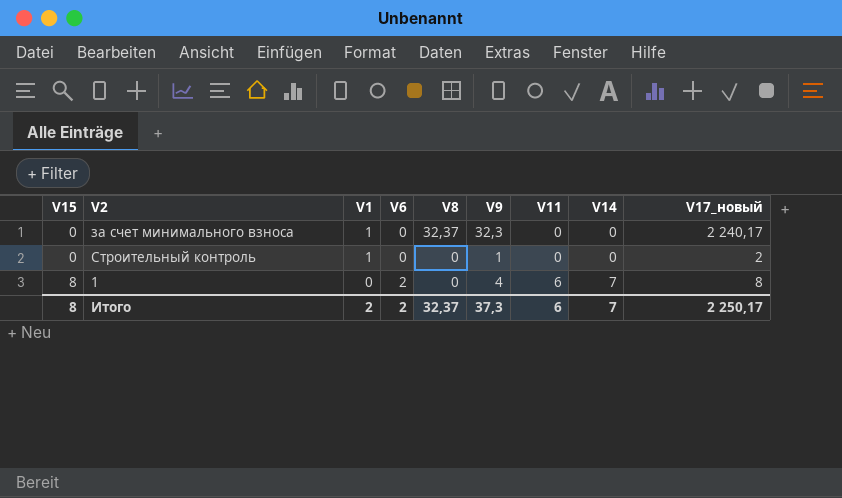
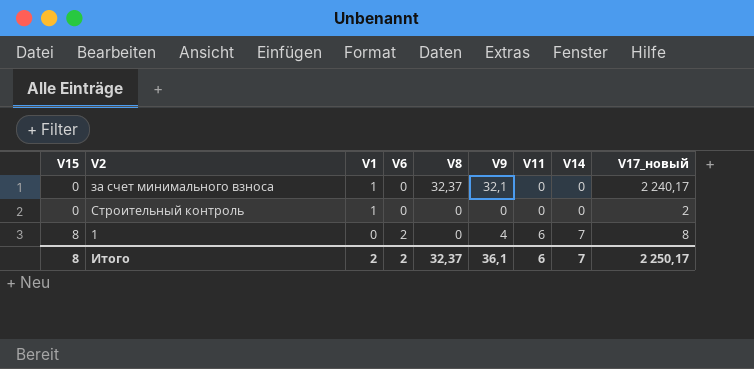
за счет минимального взноса | V9: 32,3 -> 32,1
Строительный контроль | V9: 1 -> 0
Итого | V9: 37,3 -> 36,1

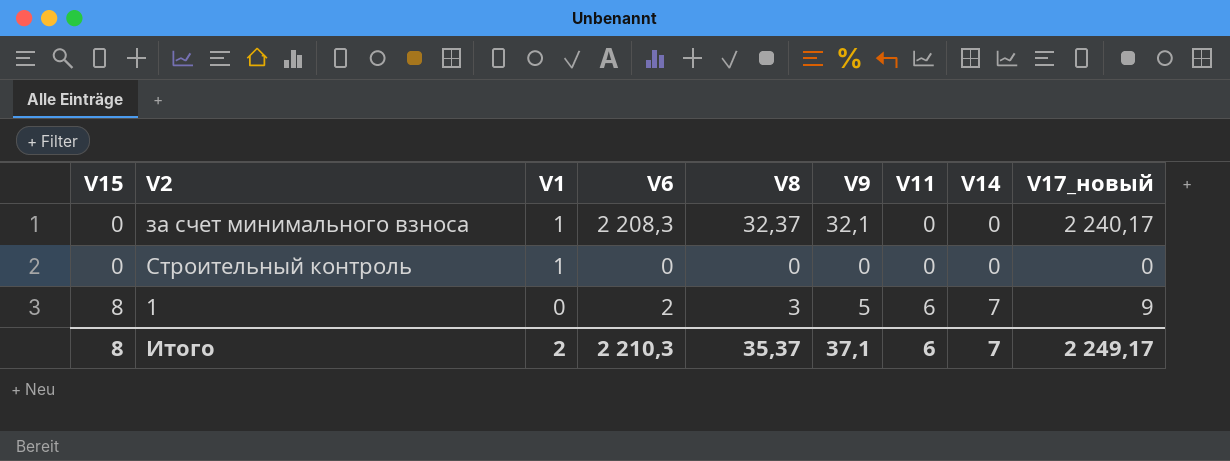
за счет минимального взноса | V6: 0 -> 2 208,3
Строительный контроль | V17_новый: 2 -> 0
1 | V8: 0 -> 3
1 | V9: 4 -> 5
1 | V17_новый: 8 -> 9
Итого | V6: 2 -> 2 210,3
Итого | V8: 32,37 -> 35,37
Итого | V9: 36,1 -> 37,1
Итого | V17_новый: 2 250,17 -> 2 249,17

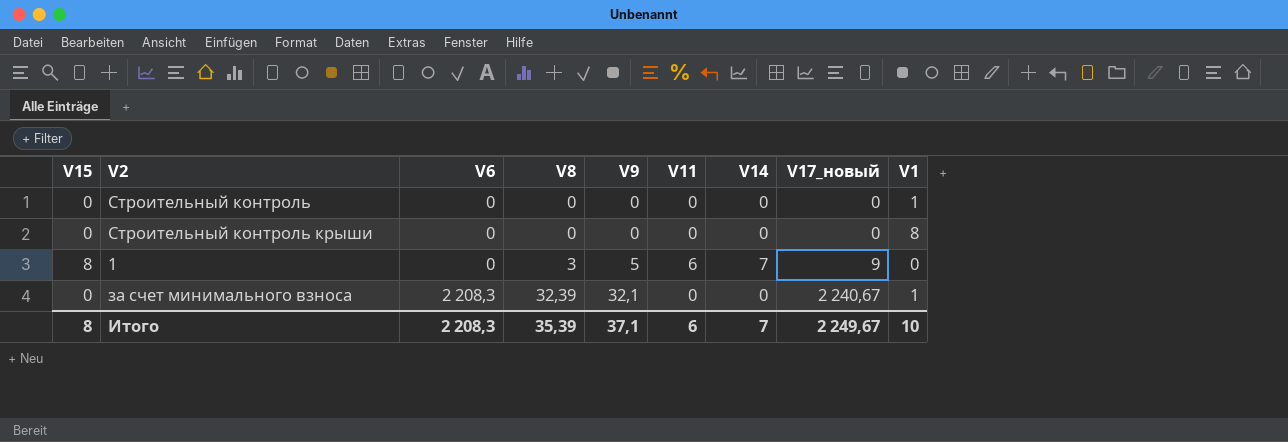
row order: V15 ascending -> V6 ascending
column V1 | position: 3 -> 9
row Строительный контроль крыши: none -> 0 | 0 | 0 | 0 | 0 | 0 | 0 | 8
1 | V6: 2 -> 0
за счет минимального взноса | V8: 32,37 -> 32,39
за счет минимального взноса | V17_новый: 2 240,17 -> 2 240,67
Итого | V6: 2 210,3 -> 2 208,3
Итого | V8: 35,37 -> 35,39
Итого | V17_новый: 2 249,17 -> 2 249,67
Итого | V1: 2 -> 10

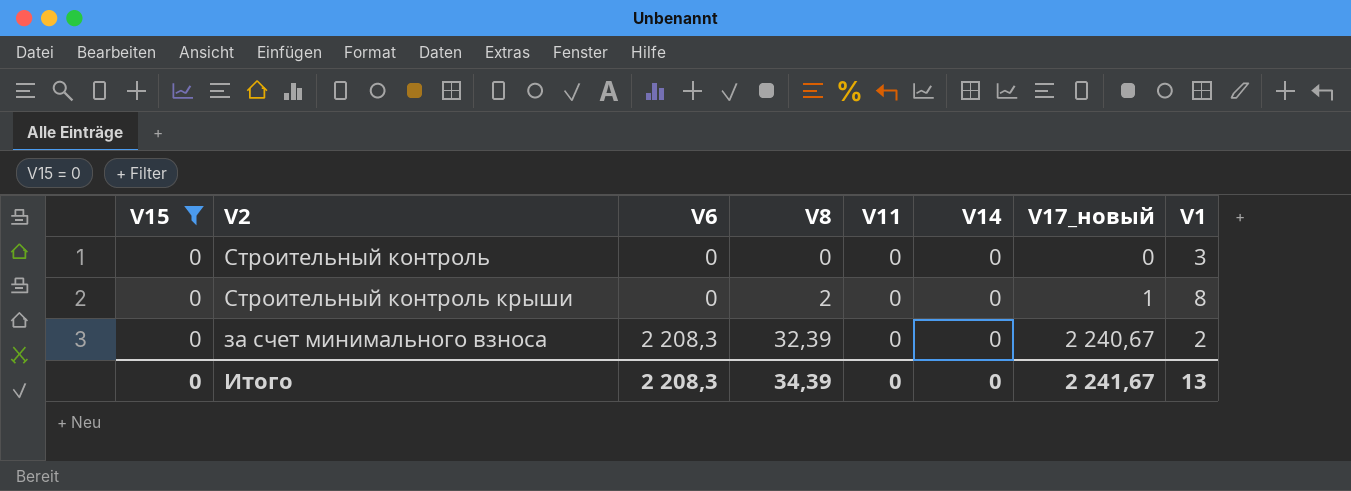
filter: none -> V15 = 0
column V9 | position: 5 -> none
Строительный контроль | V1: 1 -> 3
Строительный контроль крыши | V8: 0 -> 2
Строительный контроль крыши | V17_новый: 0 -> 1
за счет минимального взноса | V1: 1 -> 2
Итого | V15: 8 -> 0
Итого | V8: 35,39 -> 34,39
Итого | V11: 6 -> 0
Итого | V14: 7 -> 0
Итого | V17_новый: 2 249,67 -> 2 241,67
Итого | V1: 10 -> 13

